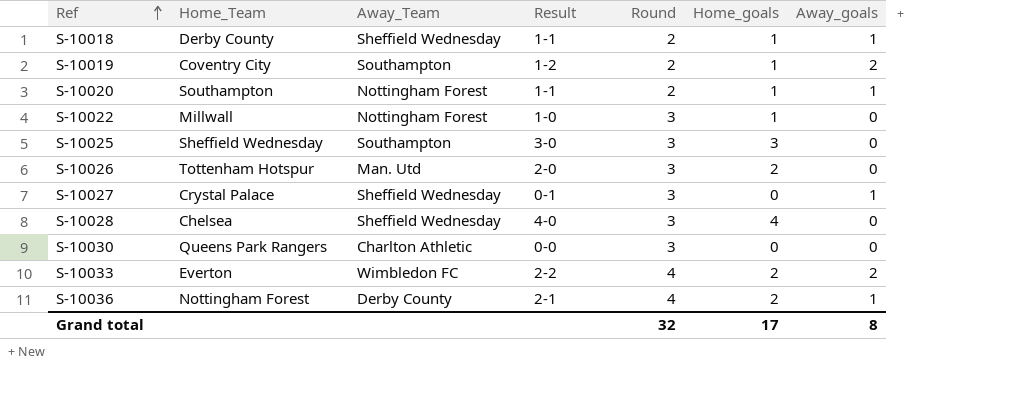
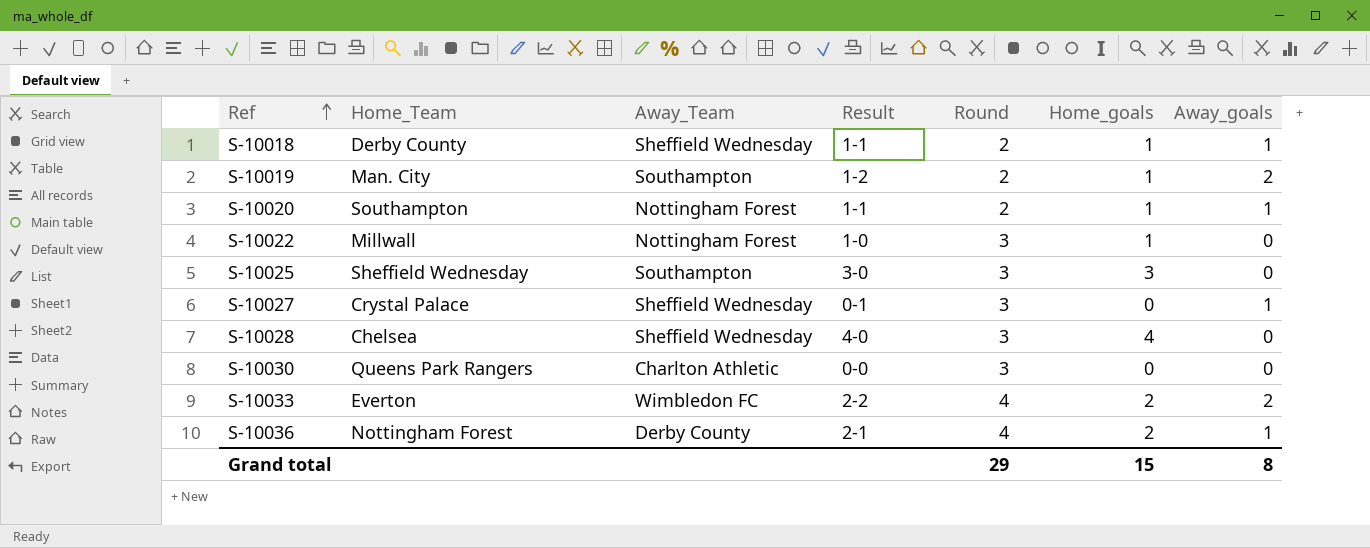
row S-10026: Tottenham Hotspur | Man. Utd | 2-0 | 3 | 2 | 0 -> none
S-10019 | Home_Team: Coventry City -> Man. City
Grand total | Round: 32 -> 29
Grand total | Home_goals: 17 -> 15

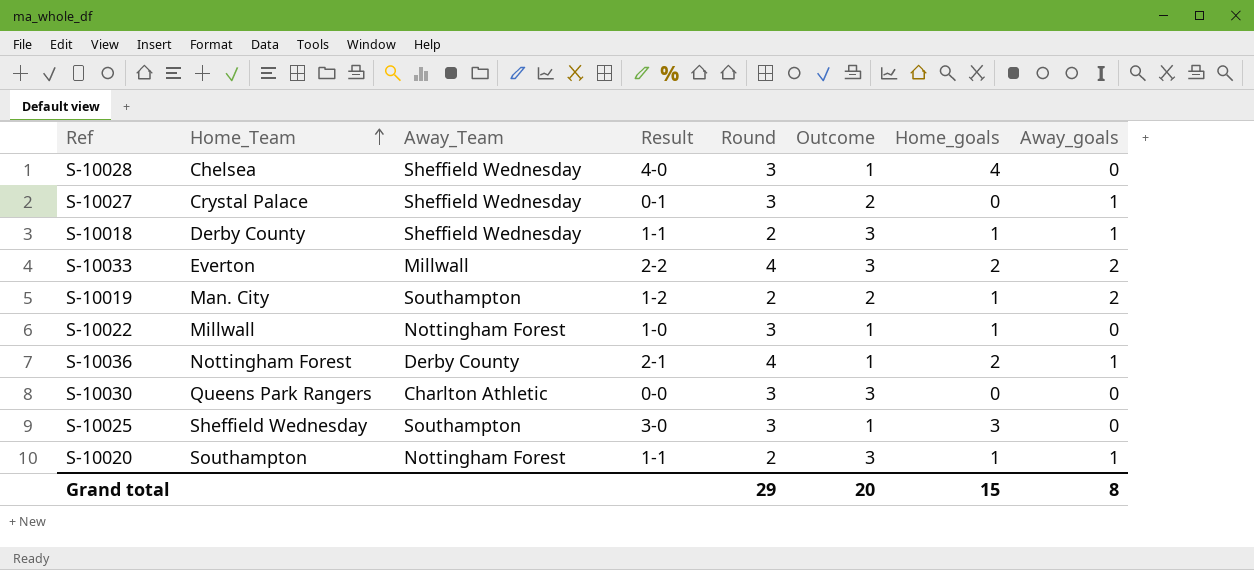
row order: Ref ascending -> Home_Team ascending
column Outcome | position: none -> 6
S-10033 | Away_Team: Wimbledon FC -> Millwall

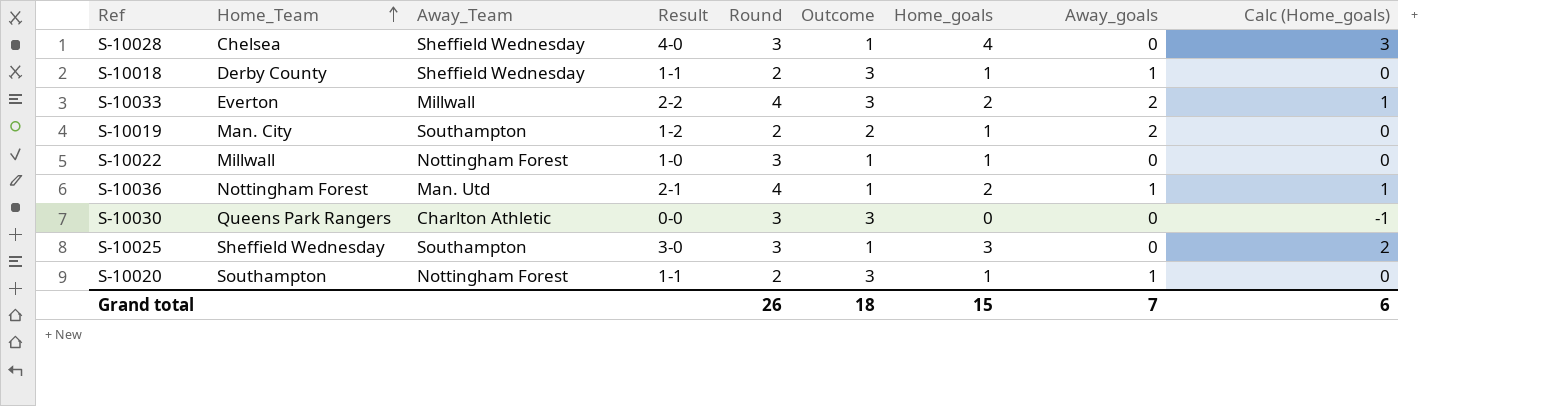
column Calc (Home_goals) | formula: none -> [Home_goals] - 1
row S-10027: Crystal Palace | Sheffield Wednesday | 0-1 | 3 | 2 | 0 | 1 -> none
S-10036 | Away_Team: Derby County -> Man. Utd
Grand total | Round: 29 -> 26
Grand total | Outcome: 20 -> 18
Grand total | Away_goals: 8 -> 7

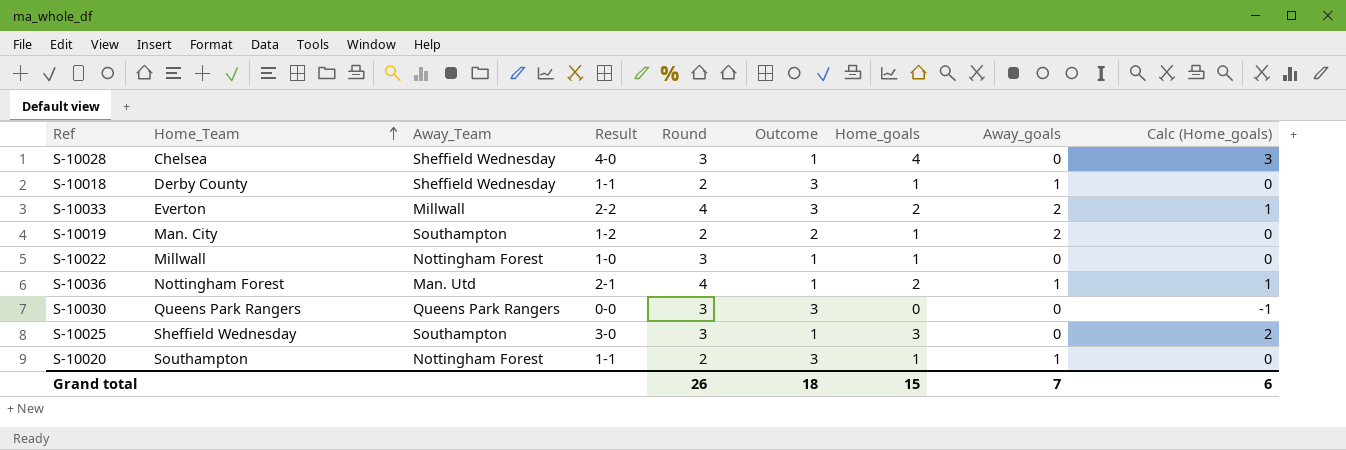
S-10030 | Away_Team: Charlton Athletic -> Queens Park Rangers

